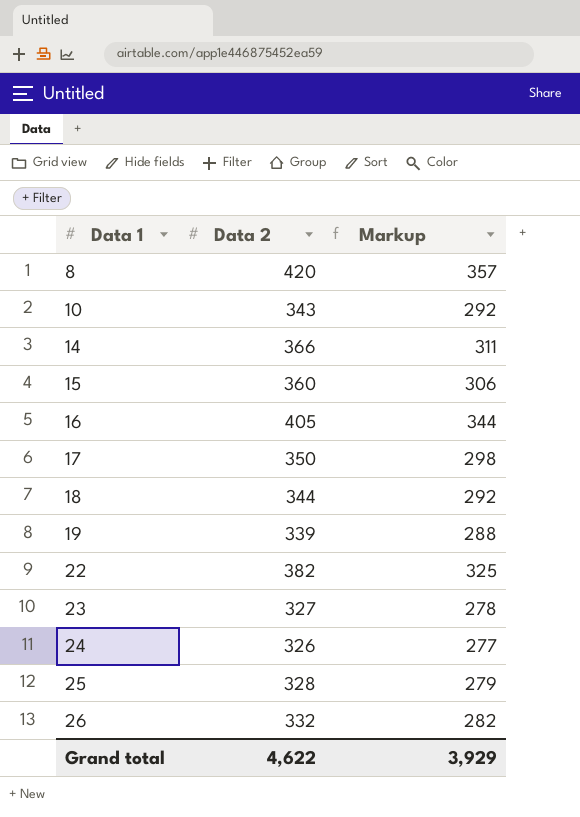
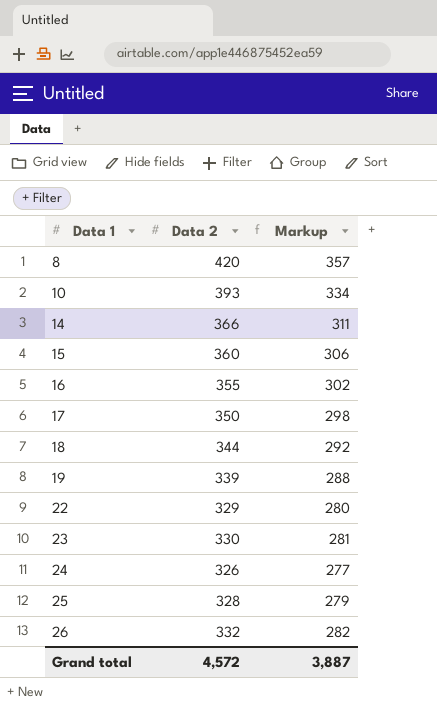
10 | Data 2: 343 -> 393
10 | Markup: 292 -> 334
16 | Data 2: 405 -> 355
16 | Markup: 344 -> 302
22 | Data 2: 382 -> 329
22 | Markup: 325 -> 280
23 | Data 2: 327 -> 330
23 | Markup: 278 -> 281
Grand total | Data 2: 4,622 -> 4,572
Grand total | Markup: 3,929 -> 3,887

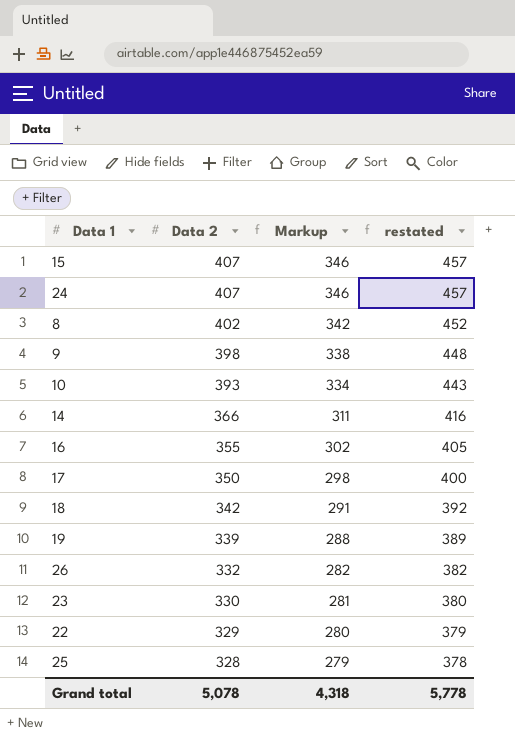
row order: Data 1 ascending -> Data 2 descending
column restated | formula: none -> [Data 2] + 50
15 | Data 2: 360 -> 407
15 | Markup: 306 -> 346
24 | Data 2: 326 -> 407
24 | Markup: 277 -> 346
8 | Data 2: 420 -> 402
8 | Markup: 357 -> 342
row 9: none -> 398 | 338 | 448
18 | Data 2: 344 -> 342
18 | Markup: 292 -> 291
Grand total | Data 2: 4,572 -> 5,078
Grand total | Markup: 3,887 -> 4,318

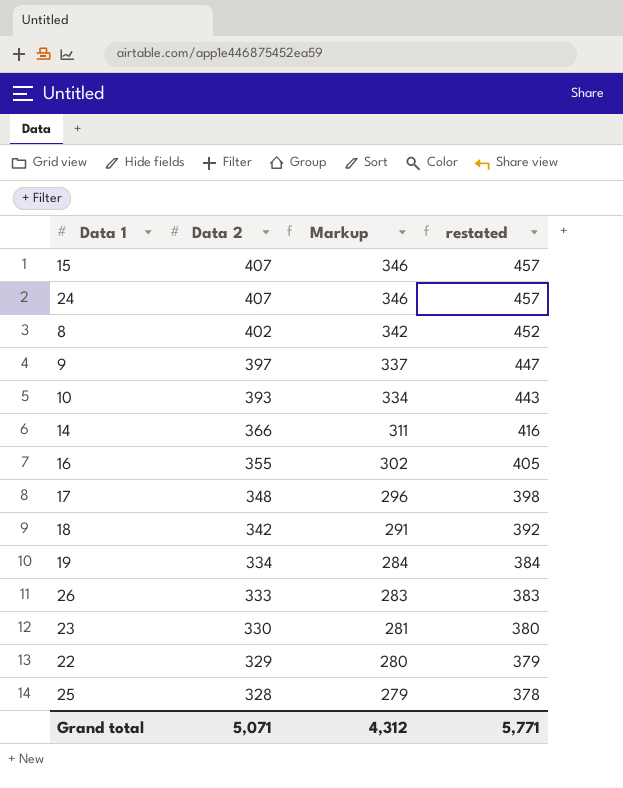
9 | Data 2: 398 -> 397
9 | Markup: 338 -> 337
9 | restated: 448 -> 447
17 | Data 2: 350 -> 348
17 | Markup: 298 -> 296
17 | restated: 400 -> 398
19 | Data 2: 339 -> 334
19 | Markup: 288 -> 284
19 | restated: 389 -> 384
26 | Data 2: 332 -> 333
26 | Markup: 282 -> 283
26 | restated: 382 -> 383
Grand total | Data 2: 5,078 -> 5,071
Grand total | Markup: 4,318 -> 4,312
Grand total | restated: 5,778 -> 5,771

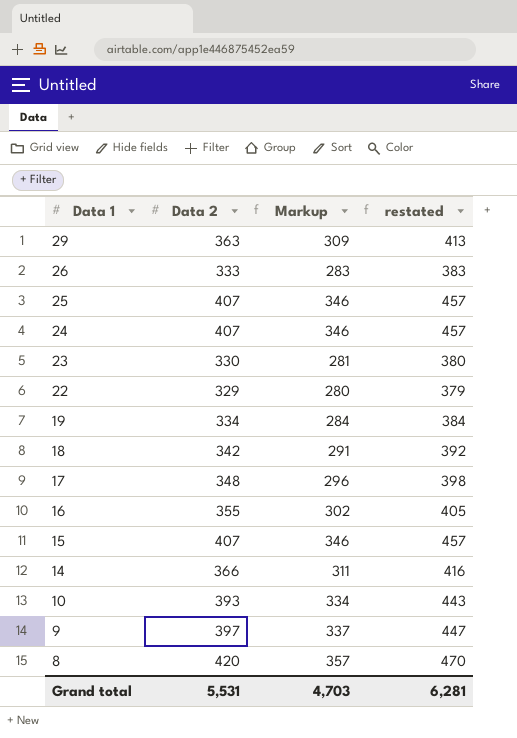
row order: Data 2 descending -> Data 1 descending
row 29: none -> 363 | 309 | 413
25 | Data 2: 328 -> 407
25 | Markup: 279 -> 346
25 | restated: 378 -> 457
8 | Data 2: 402 -> 420
8 | Markup: 342 -> 357
8 | restated: 452 -> 470
Grand total | Data 2: 5,071 -> 5,531
Grand total | Markup: 4,312 -> 4,703
Grand total | restated: 5,771 -> 6,281

